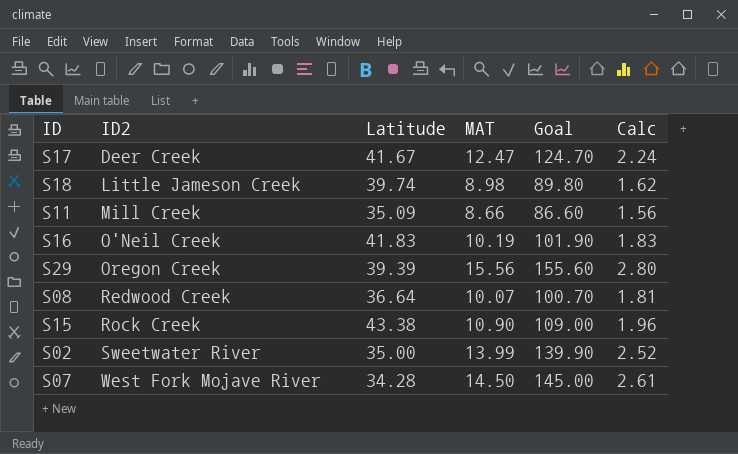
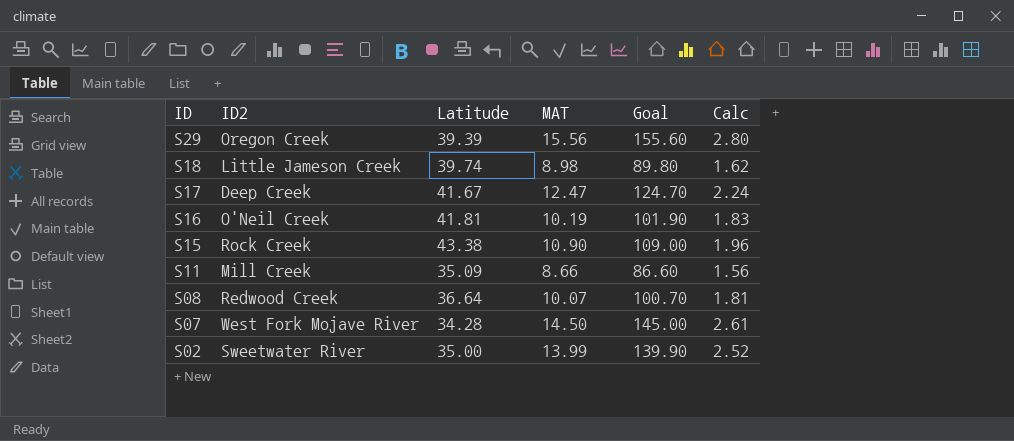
row order: ID2 ascending -> ID descending
S17 | ID2: Deer Creek -> Deep Creek
S16 | Latitude: 41.83 -> 41.81

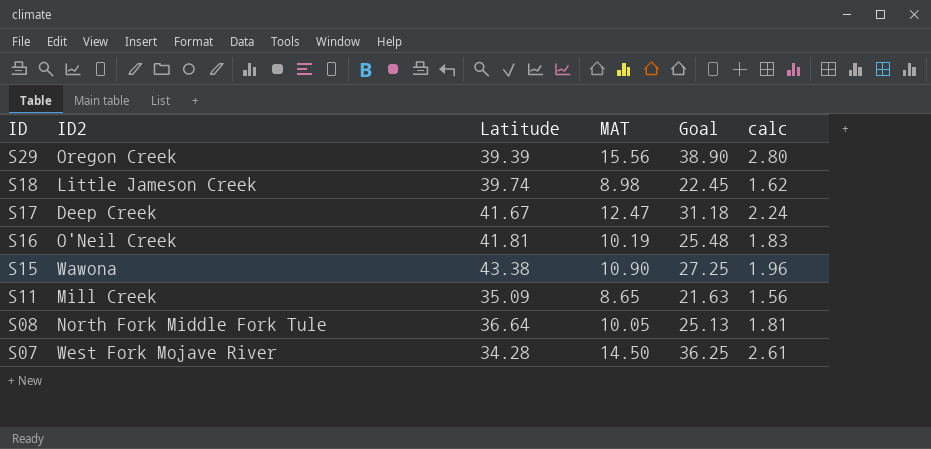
column Goal | formula: [MAT] * 10 -> [MAT] * 2.5
column name: Calc -> calc
row S02: Sweetwater River | 35.00 | 13.99 | 139.90 | 2.52 -> none
S15 | ID2: Rock Creek -> Wawona
S11 | MAT: 8.66 -> 8.65
S08 | ID2: Redwood Creek -> North Fork Middle Fork Tule
S08 | MAT: 10.07 -> 10.05

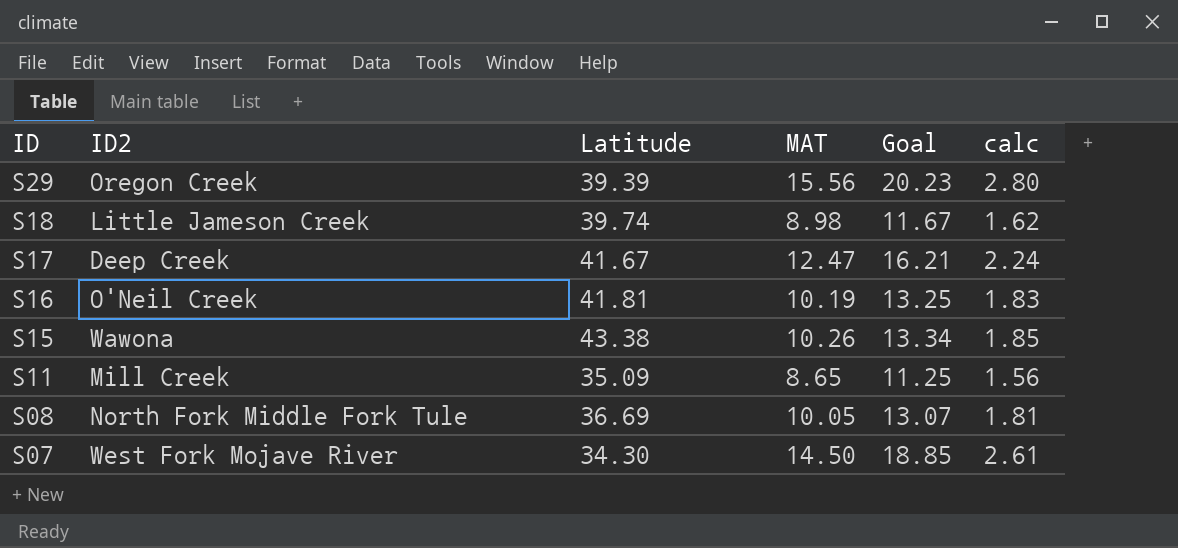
column Goal | formula: [MAT] * 2.5 -> [MAT] * 1.3
S15 | MAT: 10.90 -> 10.26
S15 | calc: 1.96 -> 1.85
S08 | Latitude: 36.64 -> 36.69
S07 | Latitude: 34.28 -> 34.30

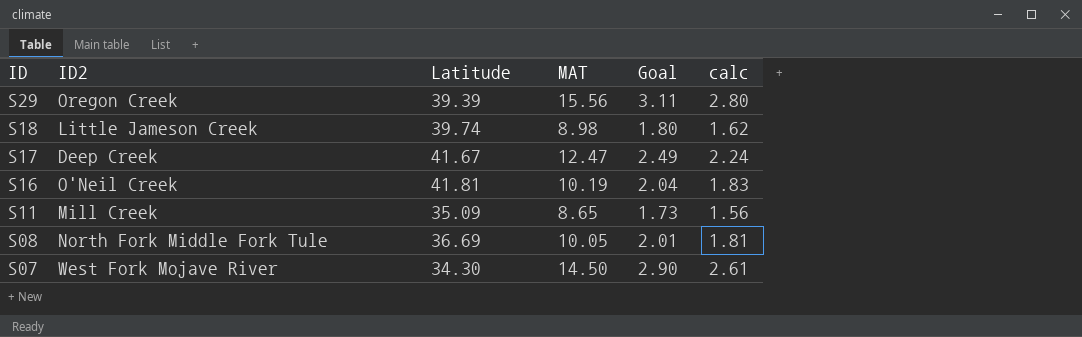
column Goal | formula: [MAT] * 1.3 -> [MAT] * 0.2
row S15: Wawona | 43.38 | 10.26 | 13.34 | 1.85 -> none

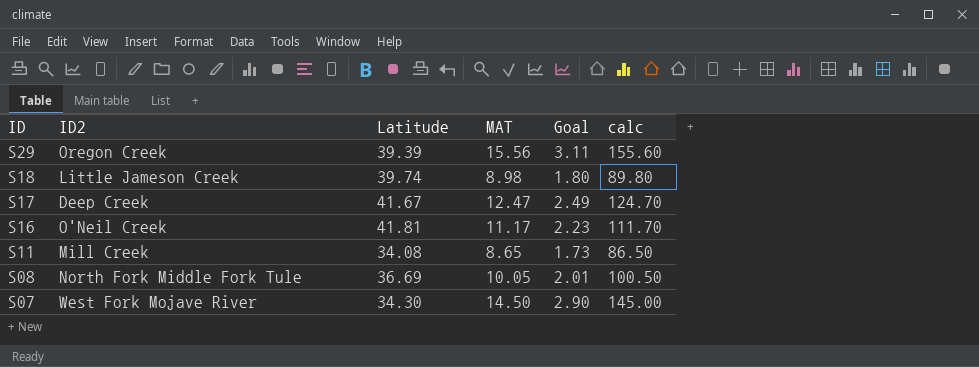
column calc | formula: [MAT] * 0.18 -> [MAT] * 10
S16 | MAT: 10.19 -> 11.17
S16 | Goal: 2.04 -> 2.23
S11 | Latitude: 35.09 -> 34.08

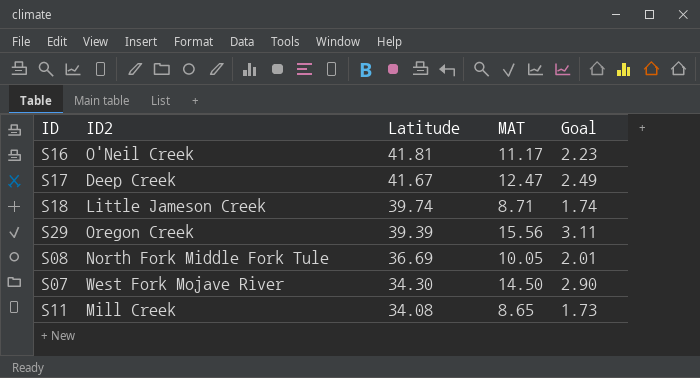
row order: ID descending -> Latitude descending
column calc | formula: [MAT] * 10 -> none
S18 | MAT: 8.98 -> 8.71
S18 | Goal: 1.80 -> 1.74

